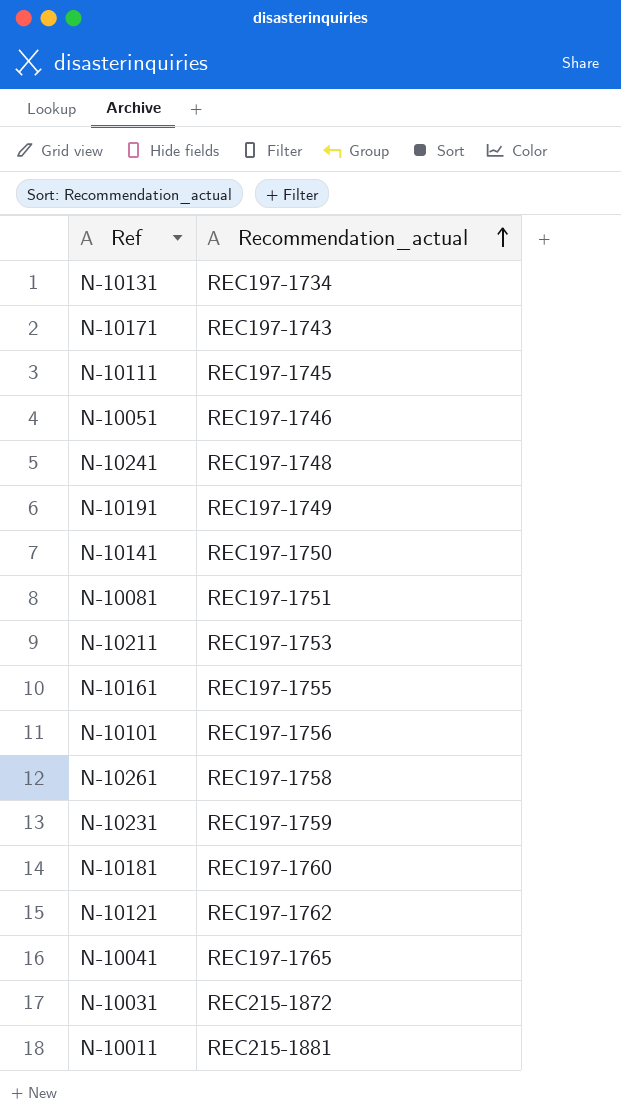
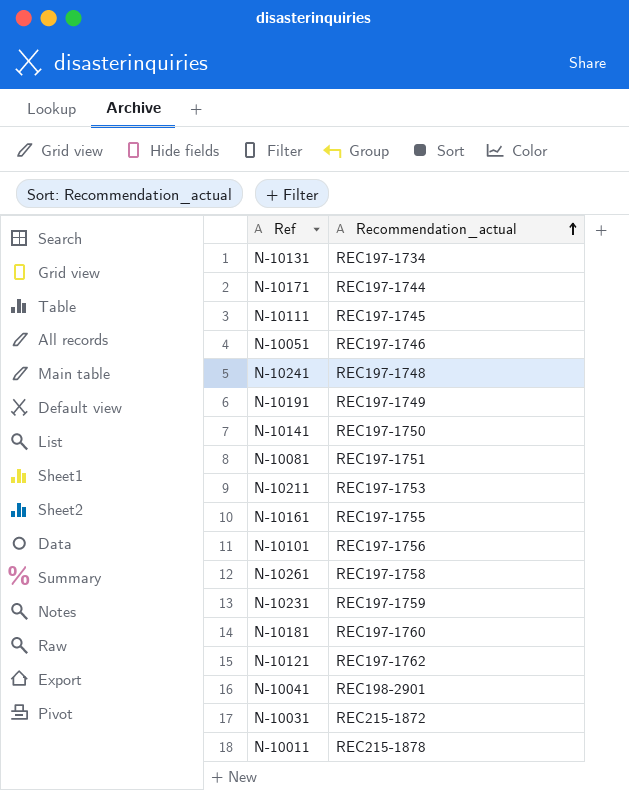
N-10171 | Recommendation_actual: REC197-1743 -> REC197-1744
N-10041 | Recommendation_actual: REC197-1765 -> REC198-2901
N-10011 | Recommendation_actual: REC215-1881 -> REC215-1878

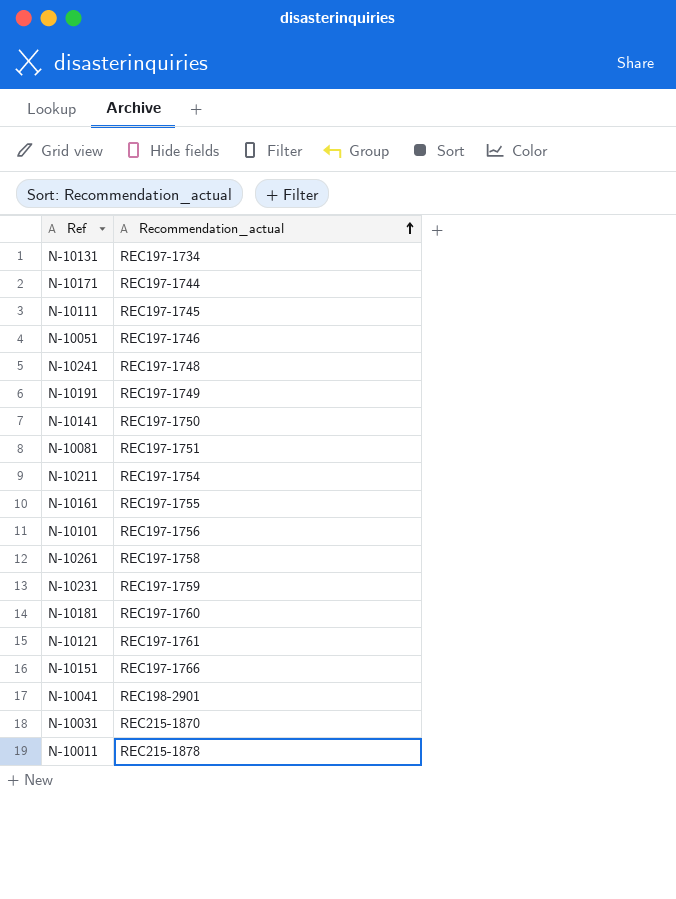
N-10211 | Recommendation_actual: REC197-1753 -> REC197-1754
N-10121 | Recommendation_actual: REC197-1762 -> REC197-1761
row N-10151: none -> REC197-1766
N-10031 | Recommendation_actual: REC215-1872 -> REC215-1870

